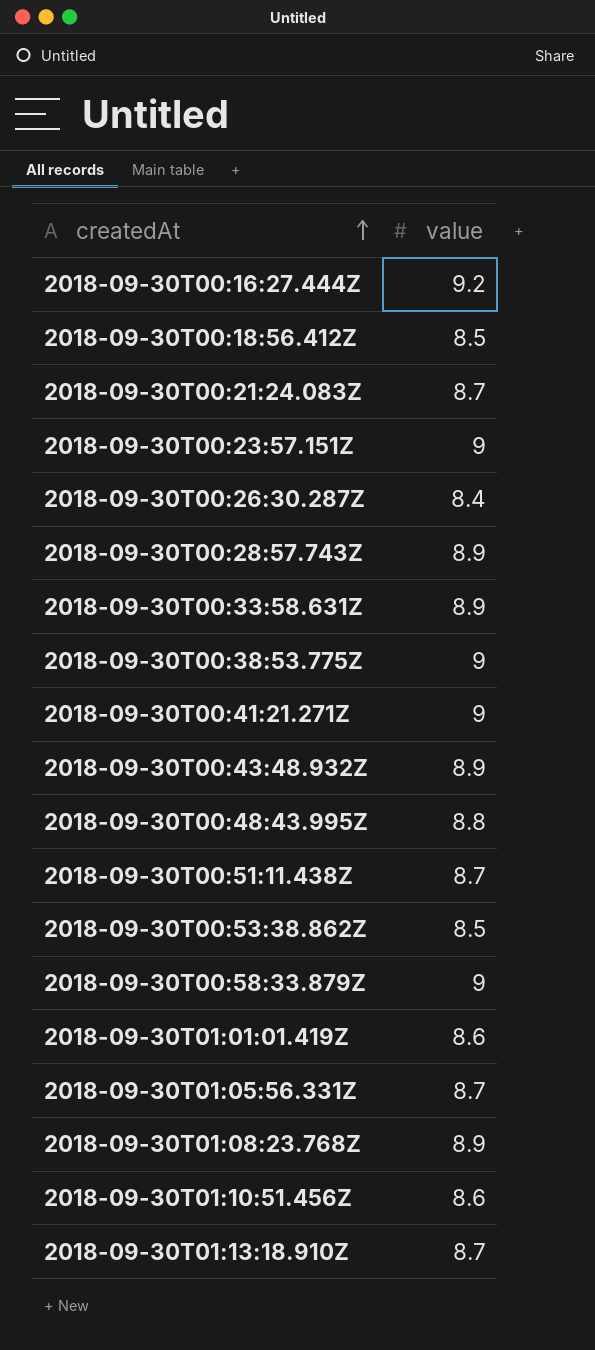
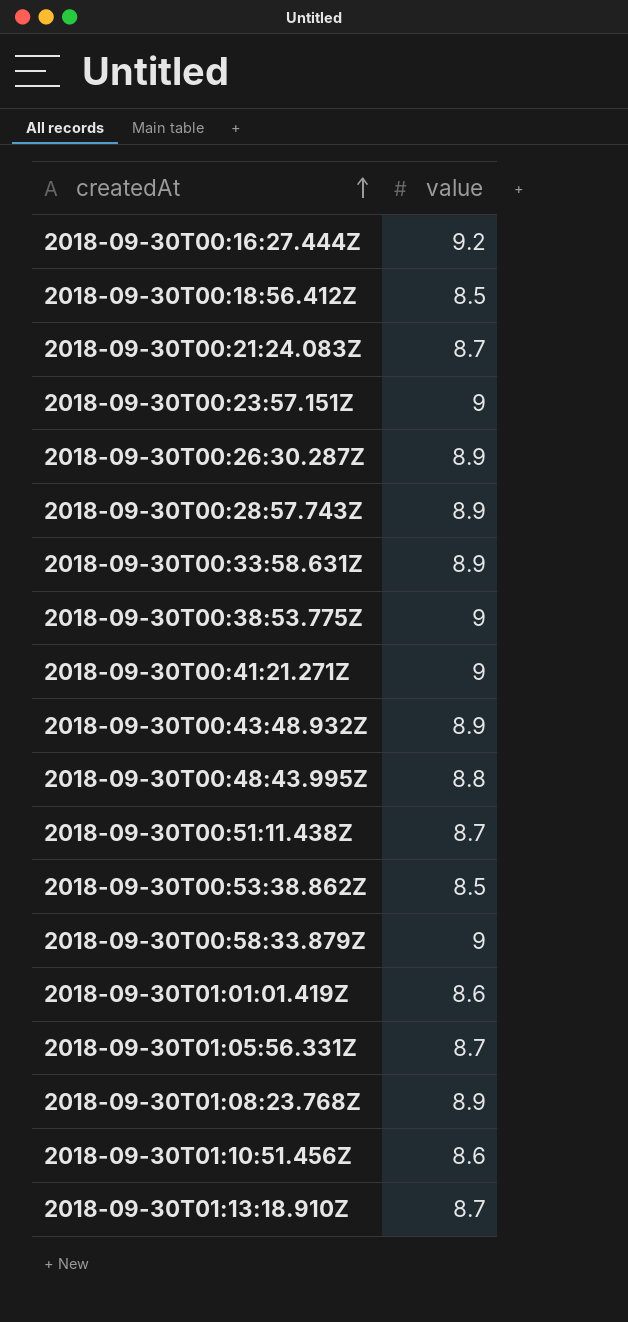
2018-09-30T00:26:30.287Z | value: 8.4 -> 8.9

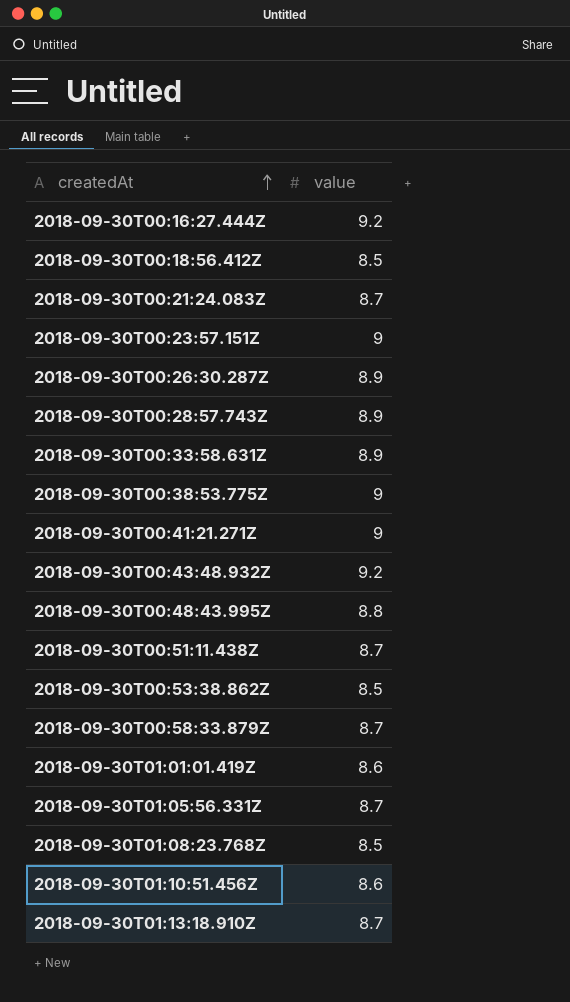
2018-09-30T00:43:48.932Z | value: 8.9 -> 9.2
2018-09-30T00:58:33.879Z | value: 9 -> 8.7
2018-09-30T01:08:23.768Z | value: 8.9 -> 8.5

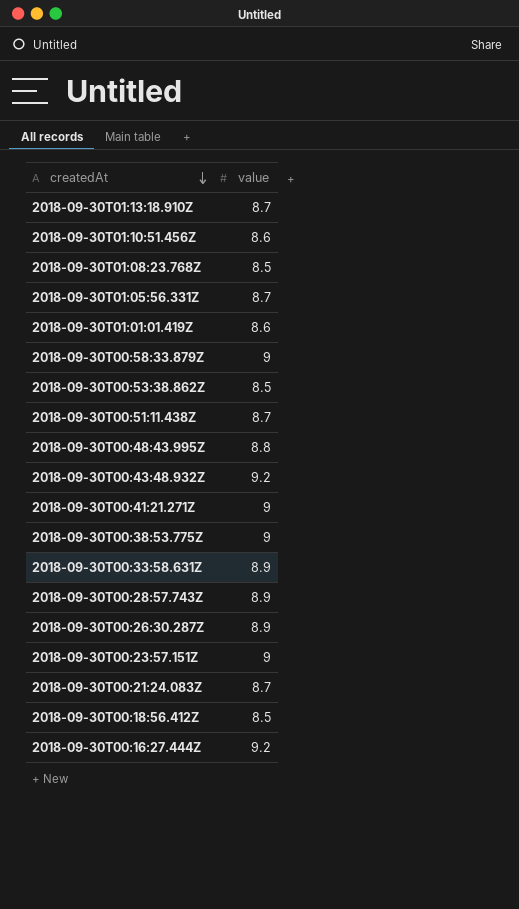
row order: createdAt ascending -> createdAt descending
2018-09-30T00:58:33.879Z | value: 8.7 -> 9

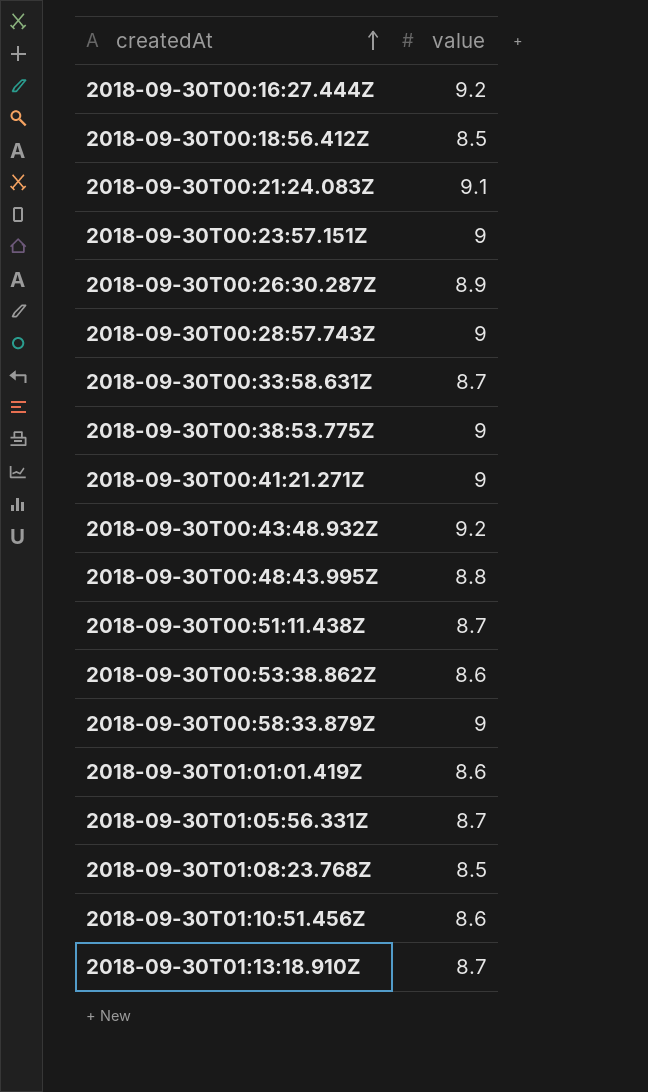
row order: createdAt descending -> createdAt ascending
2018-09-30T00:21:24.083Z | value: 8.7 -> 9.1
2018-09-30T00:28:57.743Z | value: 8.9 -> 9
2018-09-30T00:33:58.631Z | value: 8.9 -> 8.7
2018-09-30T00:53:38.862Z | value: 8.5 -> 8.6

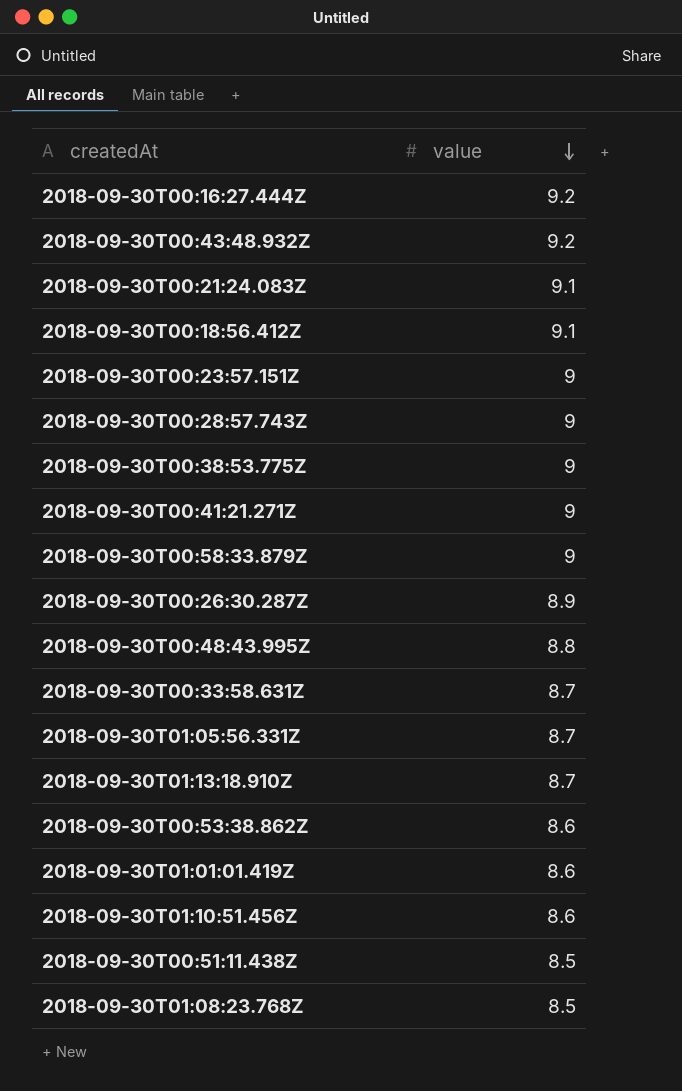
row order: createdAt ascending -> value descending
2018-09-30T00:18:56.412Z | value: 8.5 -> 9.1
2018-09-30T00:51:11.438Z | value: 8.7 -> 8.5

